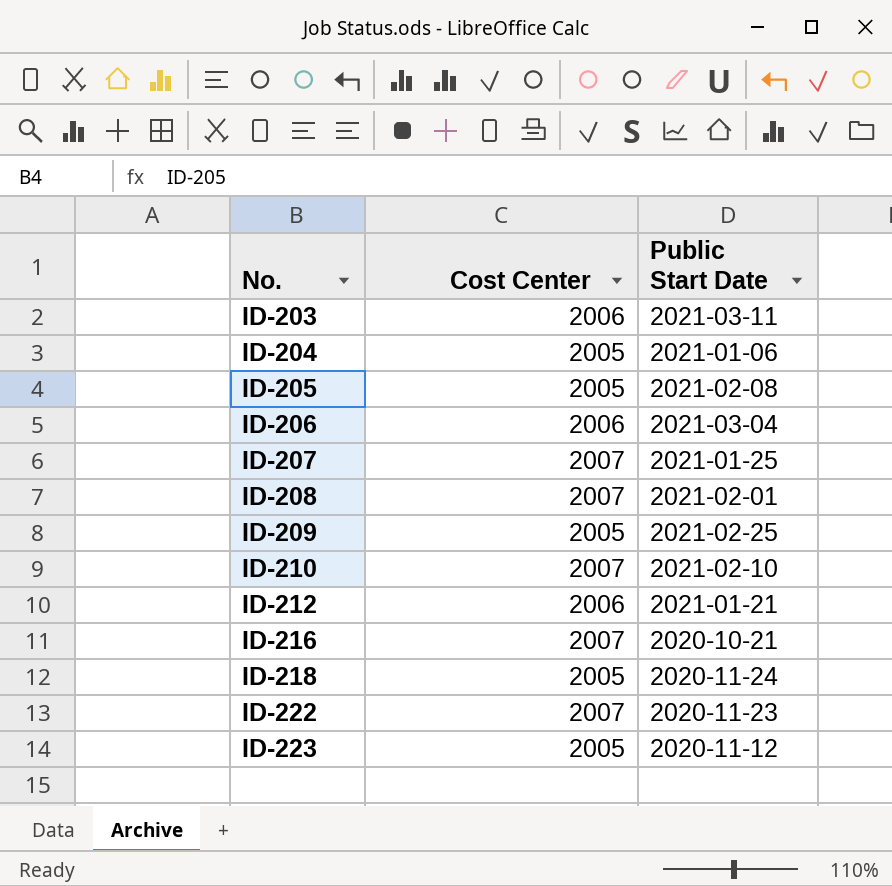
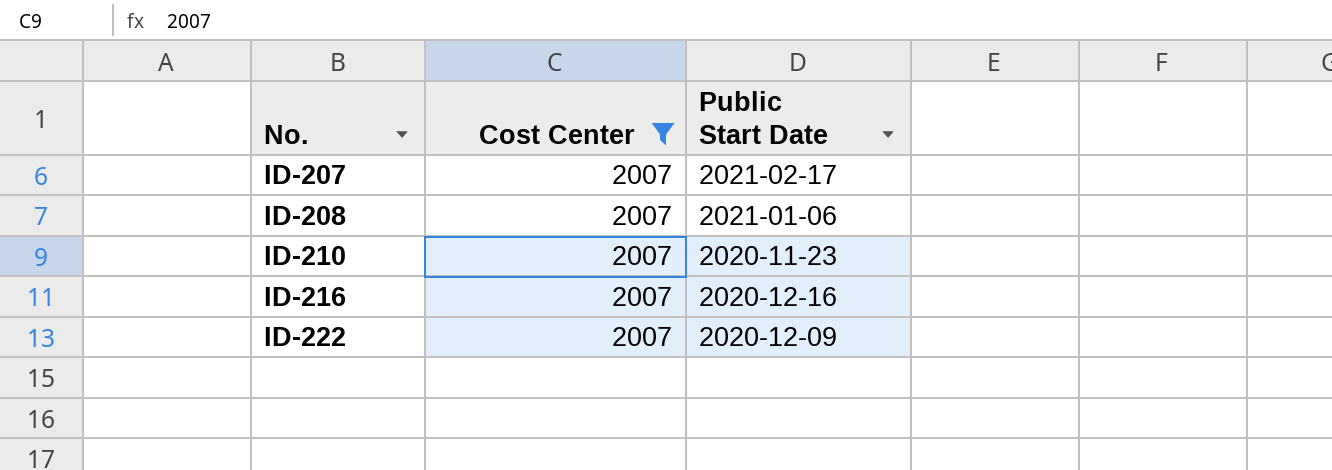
filter: none -> Cost Center = 2007
ID-207 | Public Start Date: 2021-01-25 -> 2021-02-17
ID-208 | Public Start Date: 2021-02-01 -> 2021-01-06
ID-210 | Public Start Date: 2021-02-10 -> 2020-11-23
ID-216 | Public Start Date: 2020-10-21 -> 2020-12-16
ID-222 | Public Start Date: 2020-11-23 -> 2020-12-09

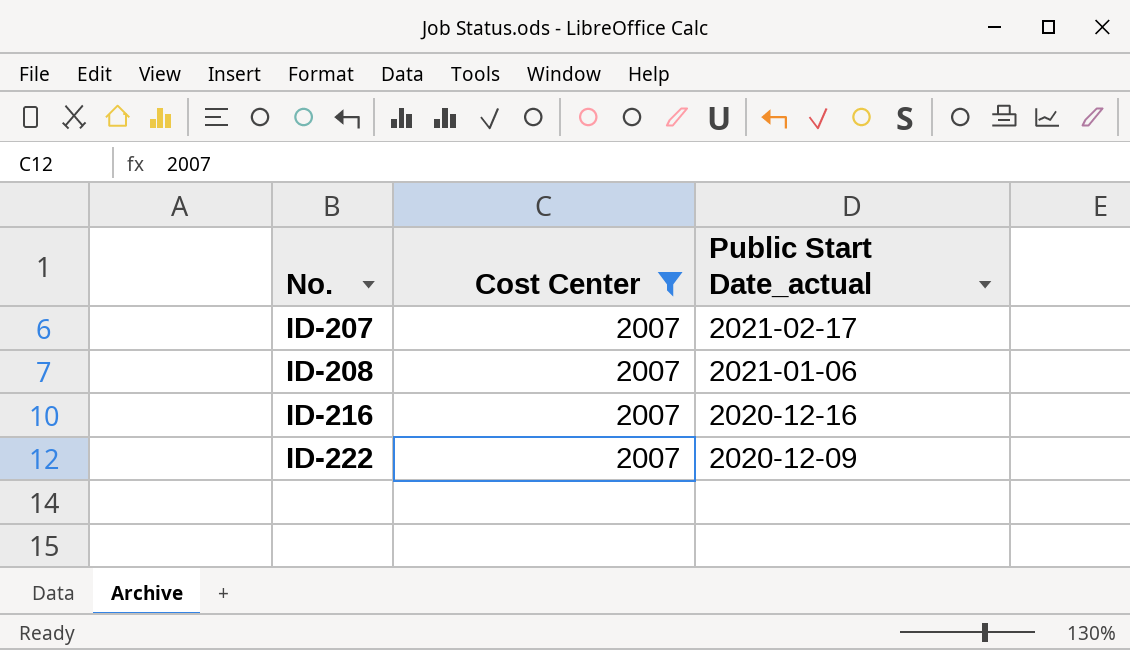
column name: Public Start Date -> Public Start Date_actual
row ID-210: 2007 | 2020-11-23 -> none

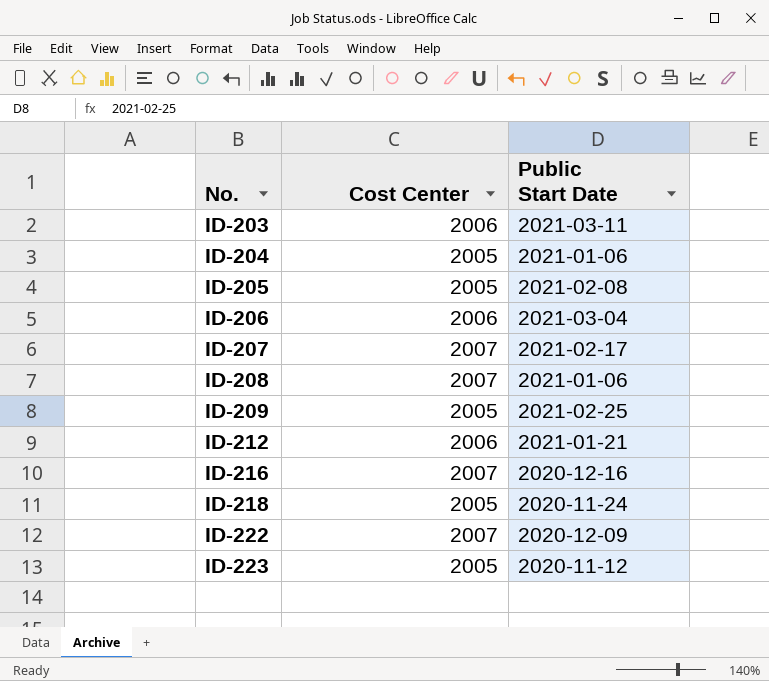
filter: Cost Center = 2007 -> none
column name: Public Start Date_actual -> Public Start Date

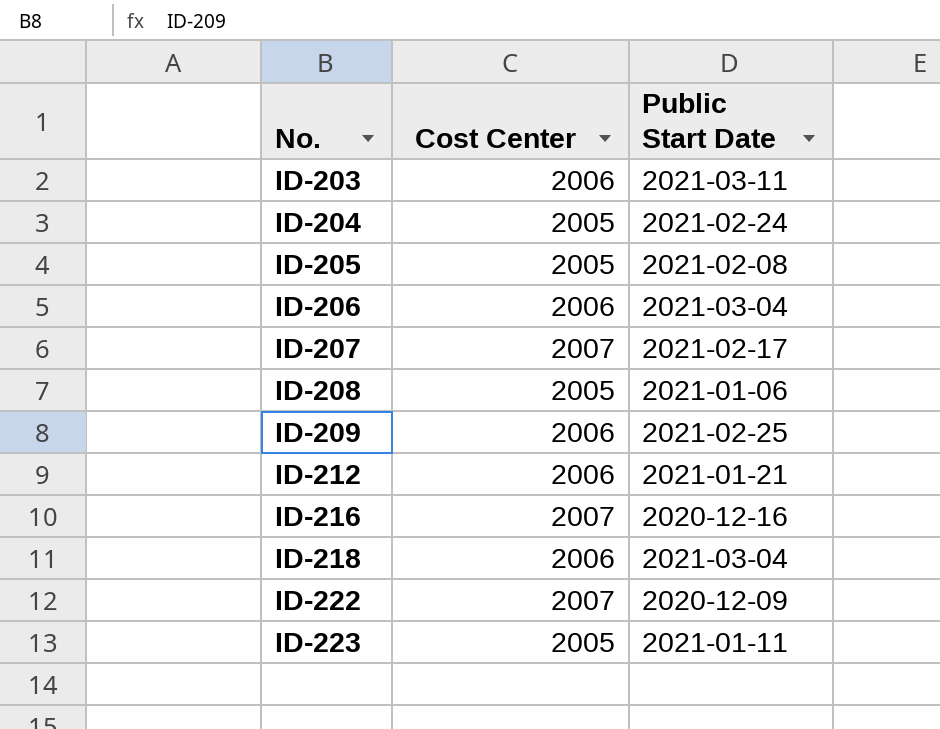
ID-204 | Public Start Date: 2021-01-06 -> 2021-02-24
ID-208 | Cost Center: 2007 -> 2005
ID-209 | Cost Center: 2005 -> 2006
ID-218 | Cost Center: 2005 -> 2006
ID-218 | Public Start Date: 2020-11-24 -> 2021-03-04
ID-223 | Public Start Date: 2020-11-12 -> 2021-01-11

